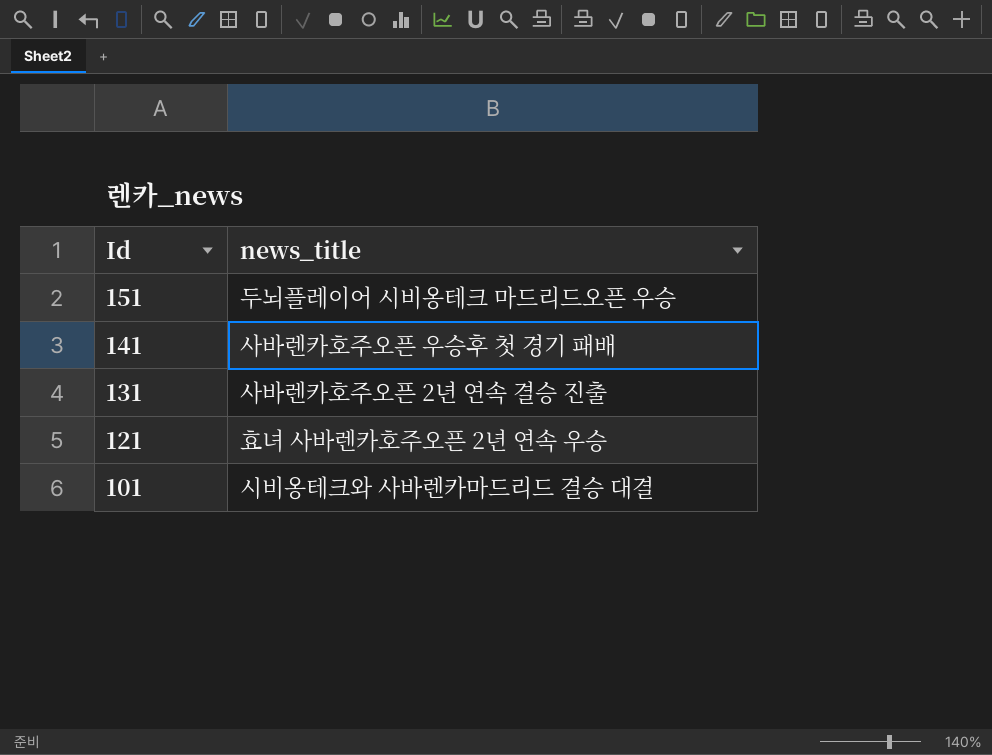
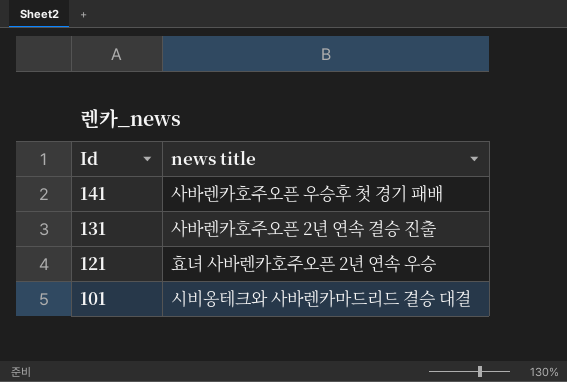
column name: news_title -> news title
row 151: 두뇌플레이어 시비옹테크 마드리드오픈 우승 -> none

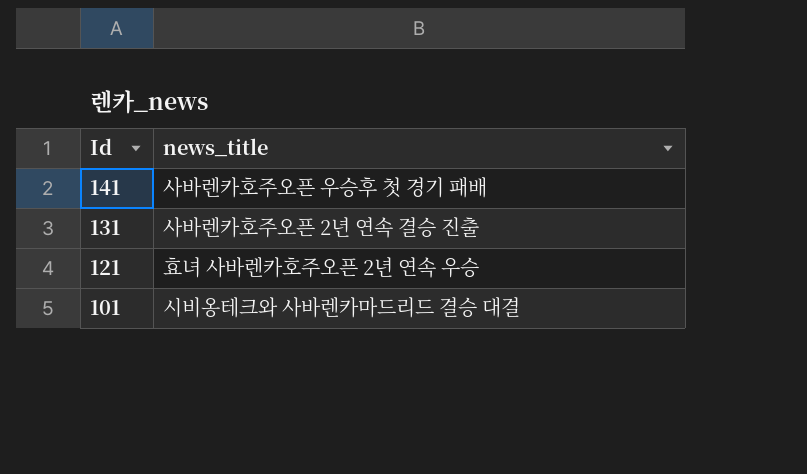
column name: news title -> news_title

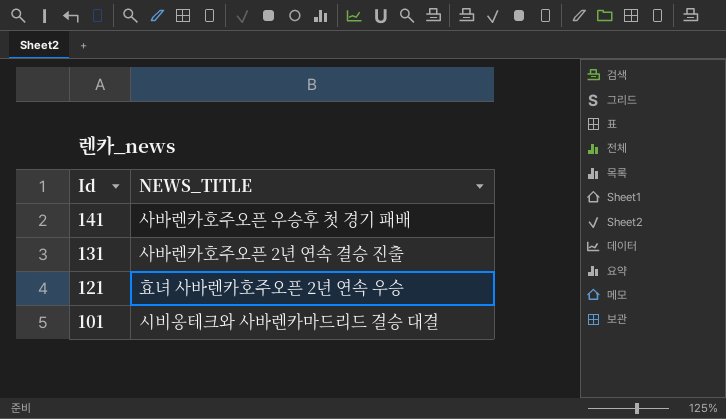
column name: news_title -> NEWS_TITLE

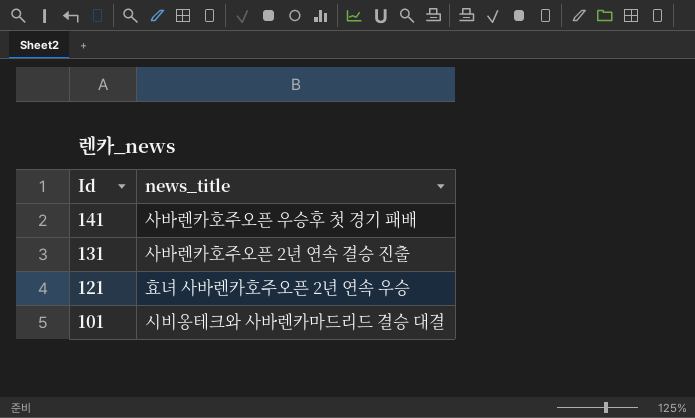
column name: NEWS_TITLE -> news_title

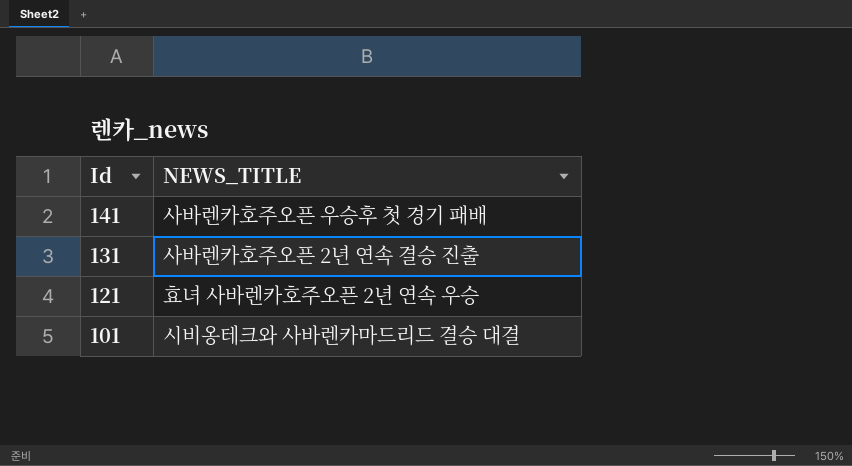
column name: news_title -> NEWS_TITLE

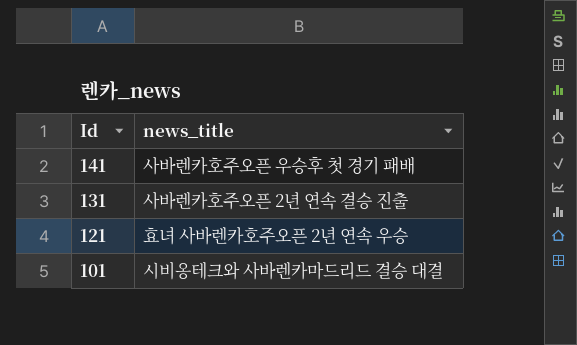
column name: NEWS_TITLE -> news_title

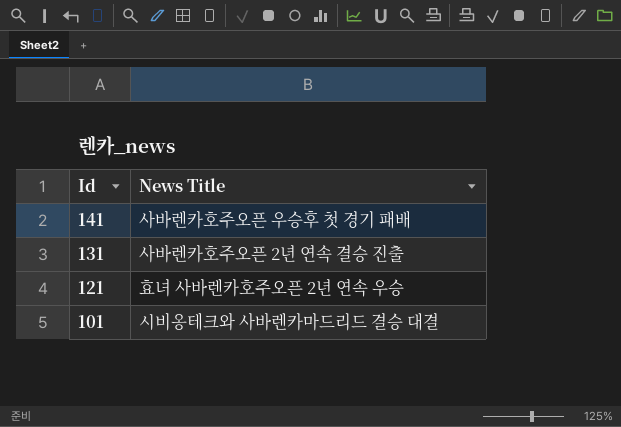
column name: news_title -> News Title

